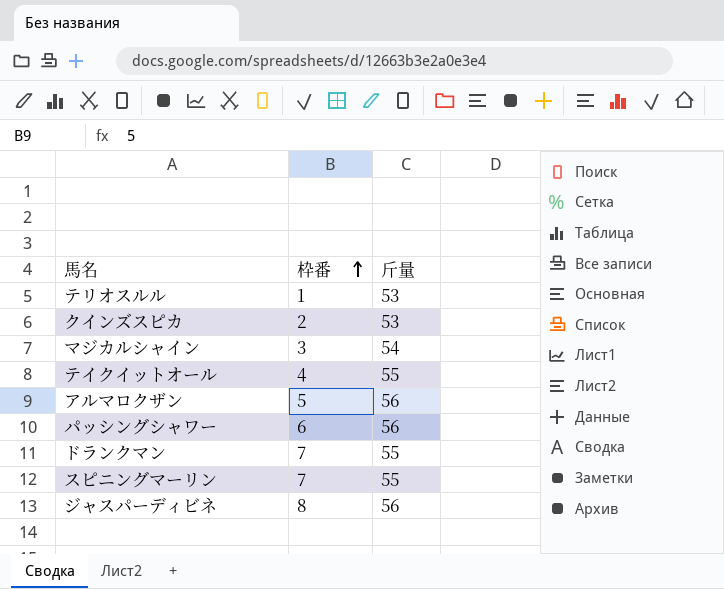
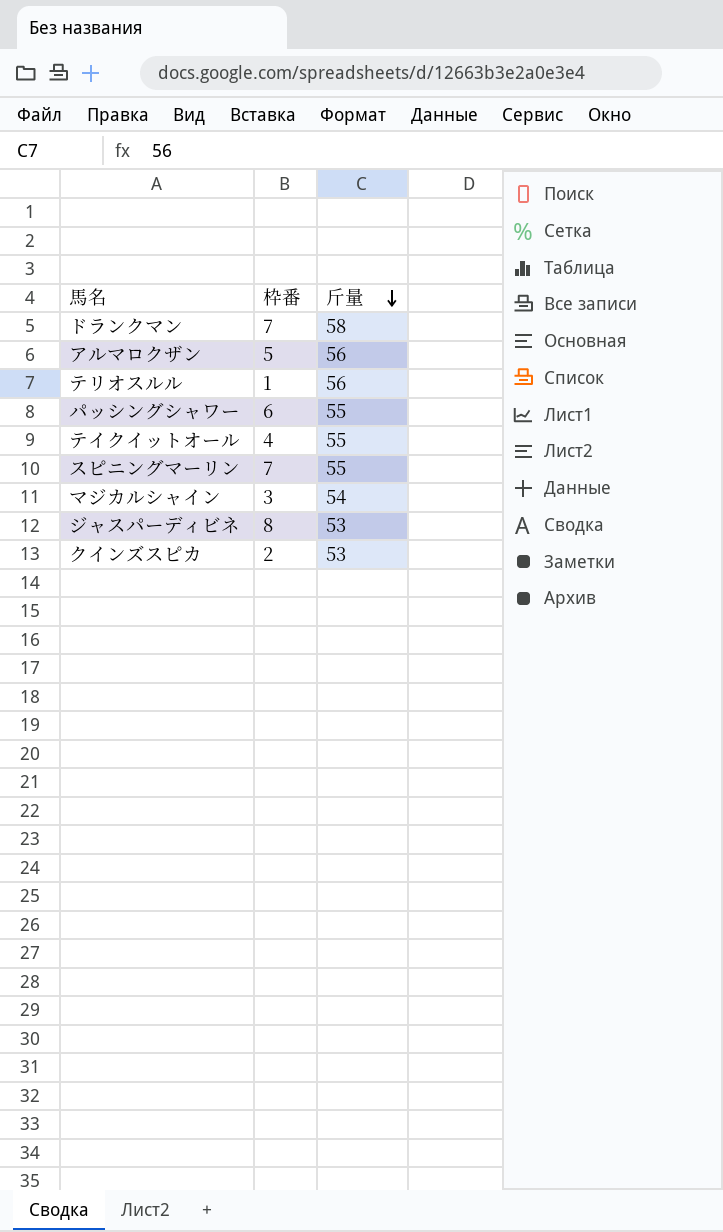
row order: 枠番 ascending -> 斤量 descending
ドランクマン | 斤量: 55 -> 58
テリオスルル | 斤量: 53 -> 56
パッシングシャワー | 斤量: 56 -> 55
ジャスパーディビネ | 斤量: 56 -> 53

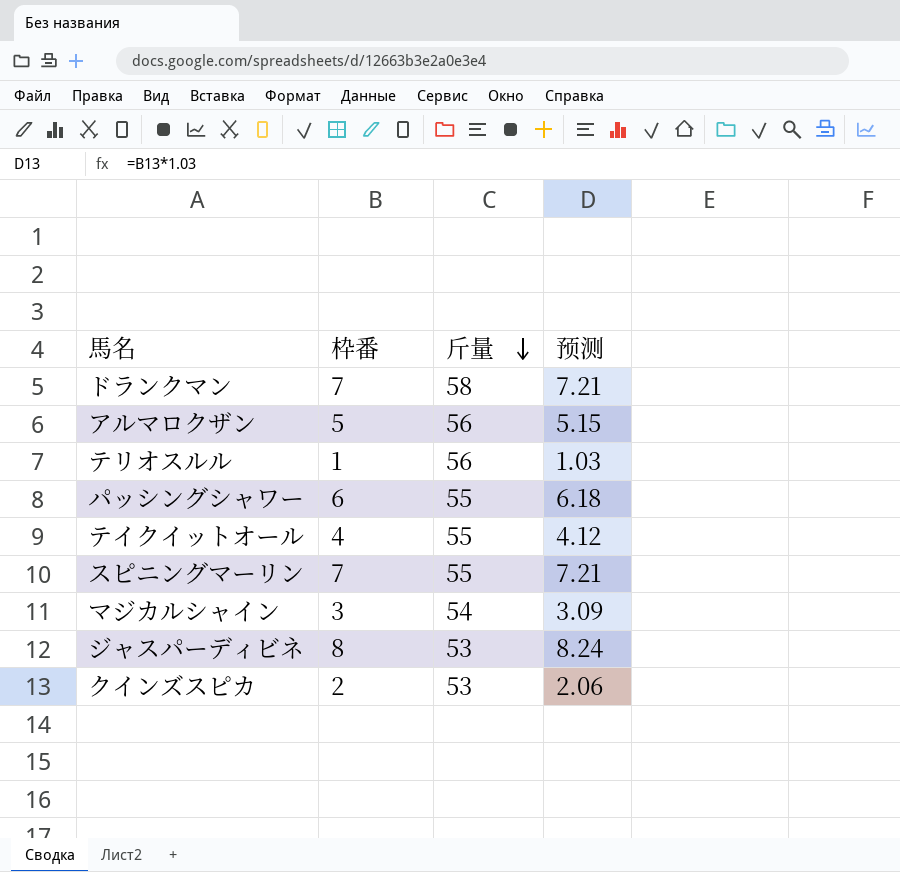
column 预测 | formula: none -> [枠番] * 1.03

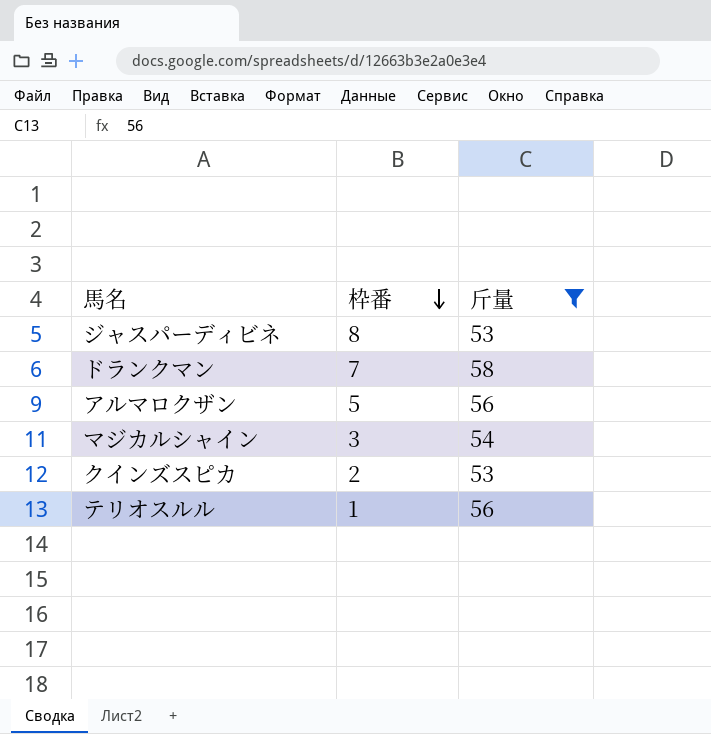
filter: none -> 斤量 != 55
row order: 斤量 descending -> 枠番 descending
column 预测 | formula: [枠番] * 1.03 -> none

